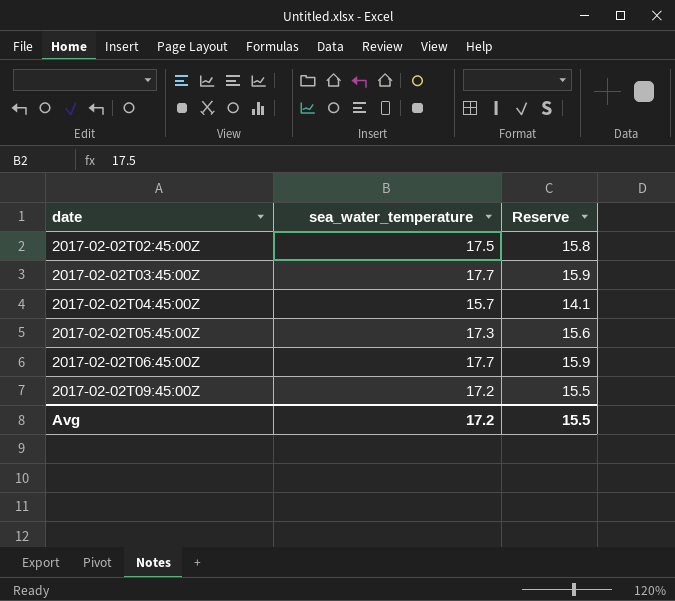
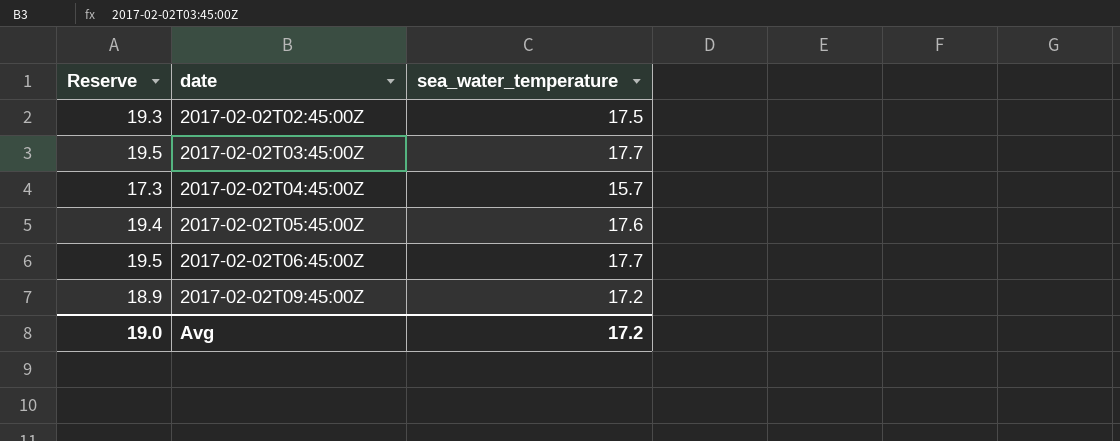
column Reserve | formula: [sea_water_temperature] * 0.9 -> [sea_water_temperature] * 1.1
column Reserve | position: 3 -> 1
2017-02-02T05:45:00Z | sea_water_temperature: 17.3 -> 17.6
Avg | Reserve: 15.5 -> 19.0

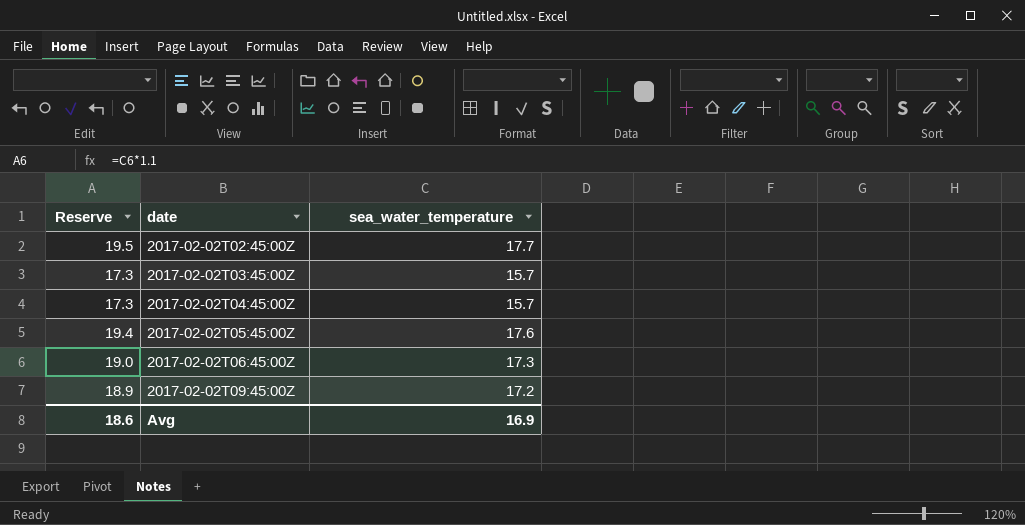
2017-02-02T02:45:00Z | Reserve: 19.3 -> 19.5
2017-02-02T02:45:00Z | sea_water_temperature: 17.5 -> 17.7
2017-02-02T03:45:00Z | Reserve: 19.5 -> 17.3
2017-02-02T03:45:00Z | sea_water_temperature: 17.7 -> 15.7
2017-02-02T06:45:00Z | Reserve: 19.5 -> 19.0
2017-02-02T06:45:00Z | sea_water_temperature: 17.7 -> 17.3
Avg | Reserve: 19.0 -> 18.6
Avg | sea_water_temperature: 17.2 -> 16.9

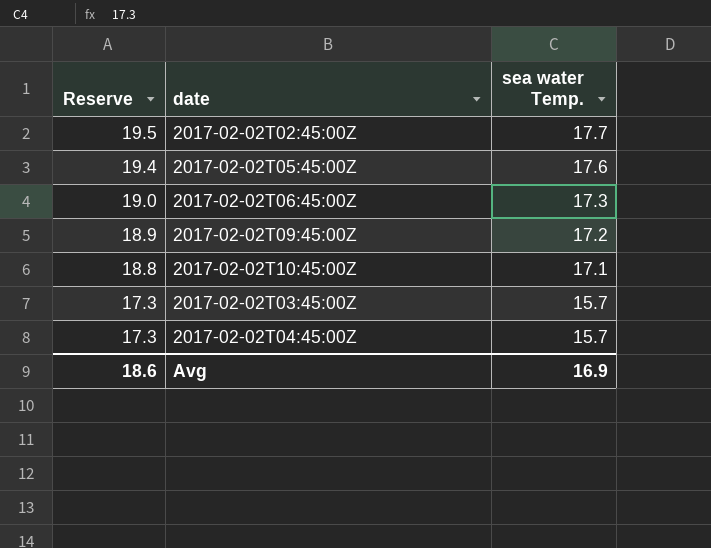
row order: date ascending -> Reserve descending
column name: sea_water_temperature -> sea water Temp.
row 2017-02-02T10:45:00Z: none -> 18.8 | 17.1

